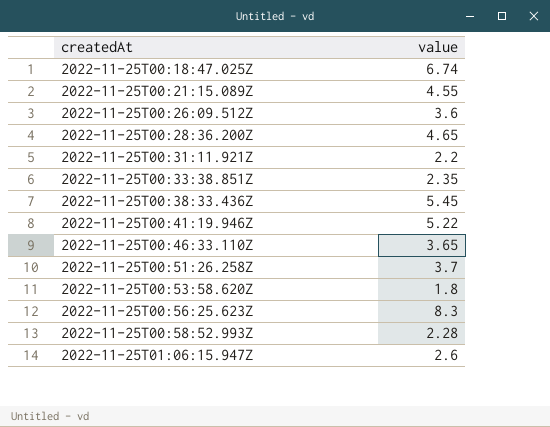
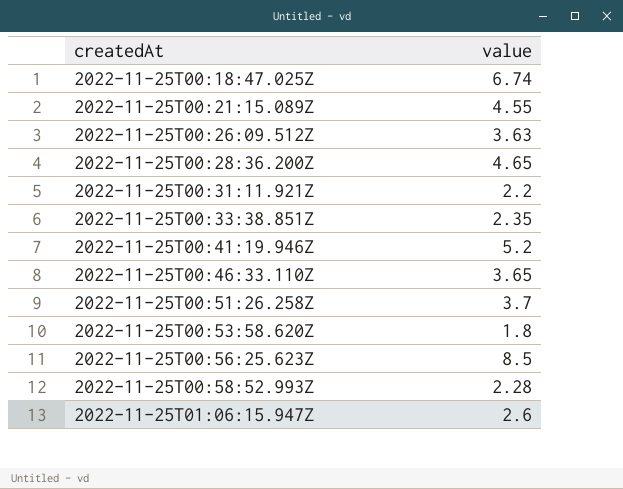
row 2022-11-25T00:38:33.436Z: 5.45 -> none
2022-11-25T00:26:09.512Z | value: 3.6 -> 3.63
2022-11-25T00:41:19.946Z | value: 5.22 -> 5.2
2022-11-25T00:56:25.623Z | value: 8.3 -> 8.5

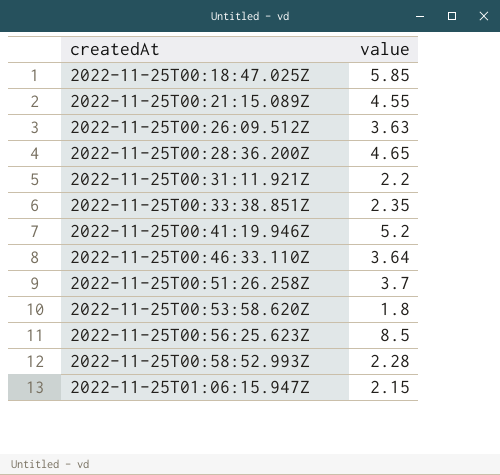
2022-11-25T00:18:47.025Z | value: 6.74 -> 5.85
2022-11-25T00:46:33.110Z | value: 3.65 -> 3.64
2022-11-25T01:06:15.947Z | value: 2.6 -> 2.15

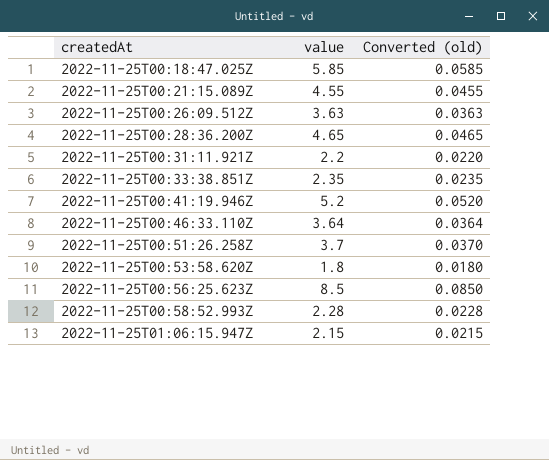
column Converted (old) | formula: none -> [value] * 0.01

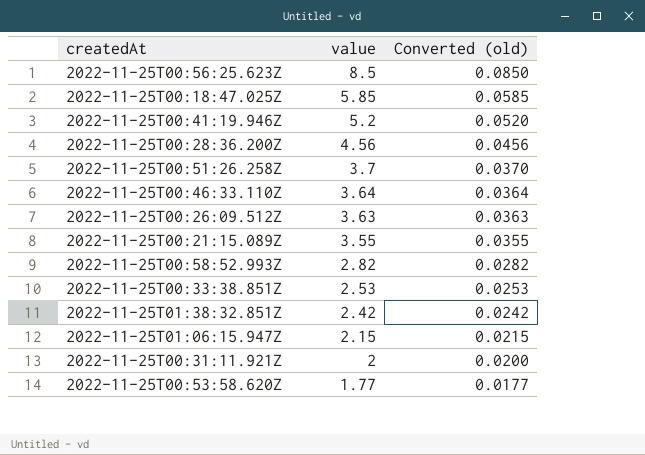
row order: createdAt ascending -> value descending
2022-11-25T00:28:36.200Z | value: 4.65 -> 4.56
2022-11-25T00:28:36.200Z | Converted (old): 0.0465 -> 0.0456
2022-11-25T00:21:15.089Z | value: 4.55 -> 3.55
2022-11-25T00:21:15.089Z | Converted (old): 0.0455 -> 0.0355
2022-11-25T00:58:52.993Z | value: 2.28 -> 2.82
2022-11-25T00:58:52.993Z | Converted (old): 0.0228 -> 0.0282
2022-11-25T00:33:38.851Z | value: 2.35 -> 2.53
2022-11-25T00:33:38.851Z | Converted (old): 0.0235 -> 0.0253
row 2022-11-25T01:38:32.851Z: none -> 2.42 | 0.0242
2022-11-25T00:31:11.921Z | value: 2.2 -> 2
2022-11-25T00:31:11.921Z | Converted (old): 0.0220 -> 0.0200
2022-11-25T00:53:58.620Z | value: 1.8 -> 1.77
2022-11-25T00:53:58.620Z | Converted (old): 0.0180 -> 0.0177

